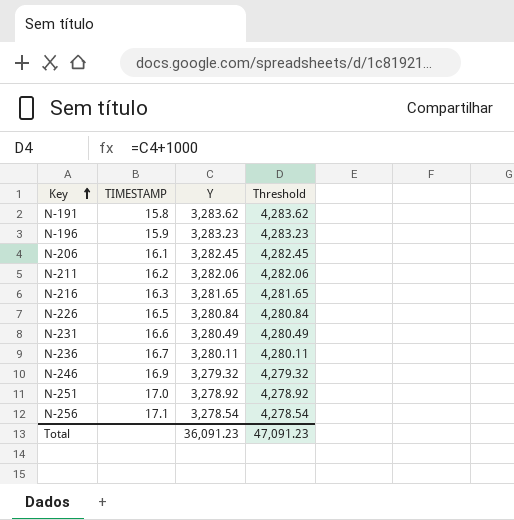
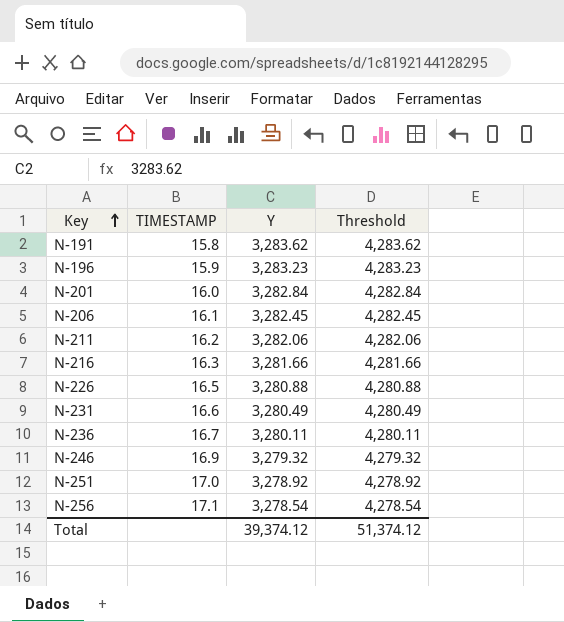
row N-201: none -> 16.0 | 3,282.84 | 4,282.84
N-216 | Y: 3,281.65 -> 3,281.66
N-216 | Threshold: 4,281.65 -> 4,281.66
N-226 | Y: 3,280.84 -> 3,280.88
N-226 | Threshold: 4,280.84 -> 4,280.88
Total | Y: 36,091.23 -> 39,374.12
Total | Threshold: 47,091.23 -> 51,374.12

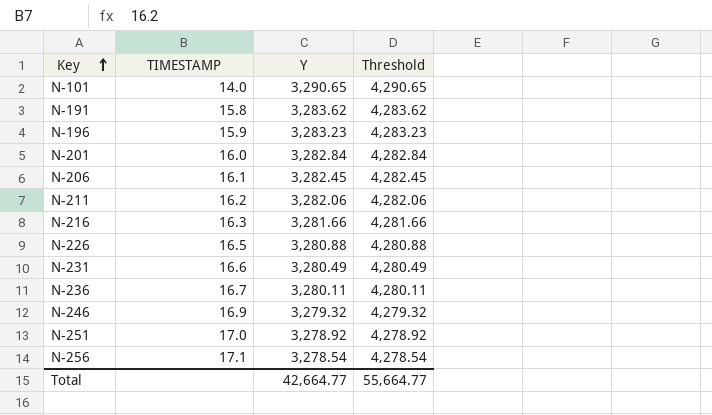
row N-101: none -> 14.0 | 3,290.65 | 4,290.65
Total | Y: 39,374.12 -> 42,664.77
Total | Threshold: 51,374.12 -> 55,664.77

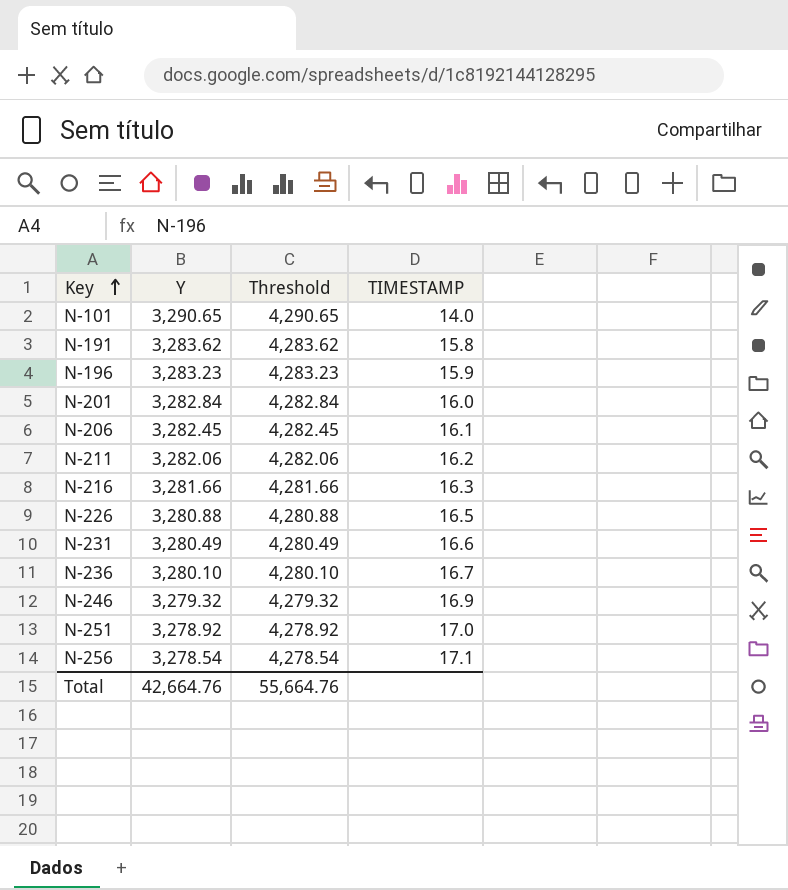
column TIMESTAMP | position: 2 -> 4
N-236 | Y: 3,280.11 -> 3,280.10
N-236 | Threshold: 4,280.11 -> 4,280.10
Total | Y: 42,664.77 -> 42,664.76
Total | Threshold: 55,664.77 -> 55,664.76

